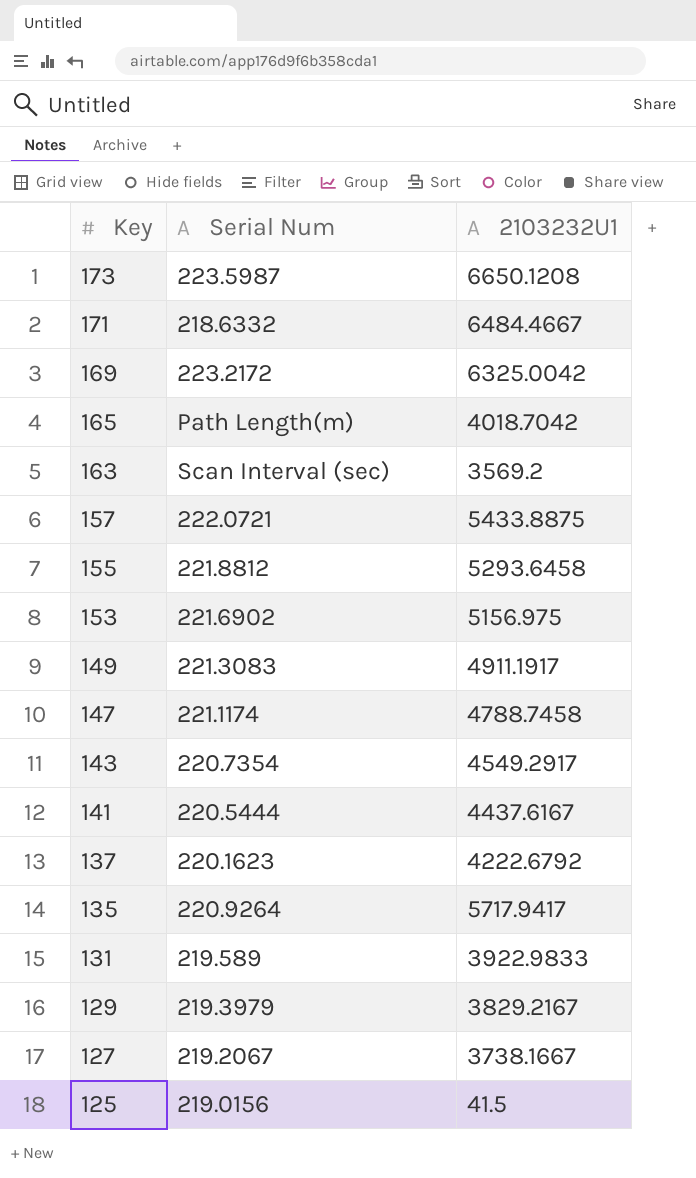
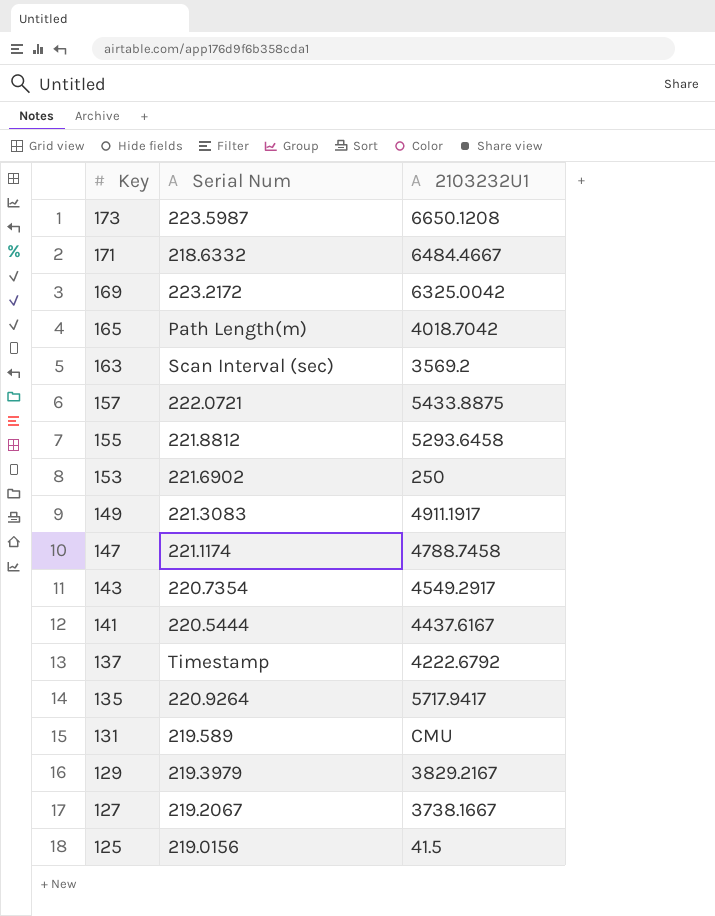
153 | 2103232U1: 5156.975 -> 250
137 | Serial Num: 220.1623 -> Timestamp
131 | 2103232U1: 3922.9833 -> CMU

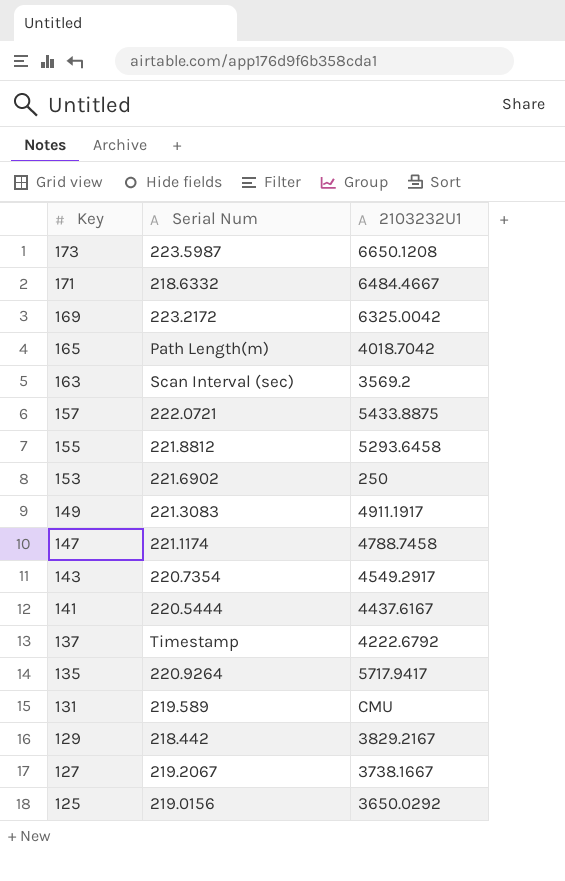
129 | Serial Num: 219.3979 -> 218.442
125 | 2103232U1: 41.5 -> 3650.0292

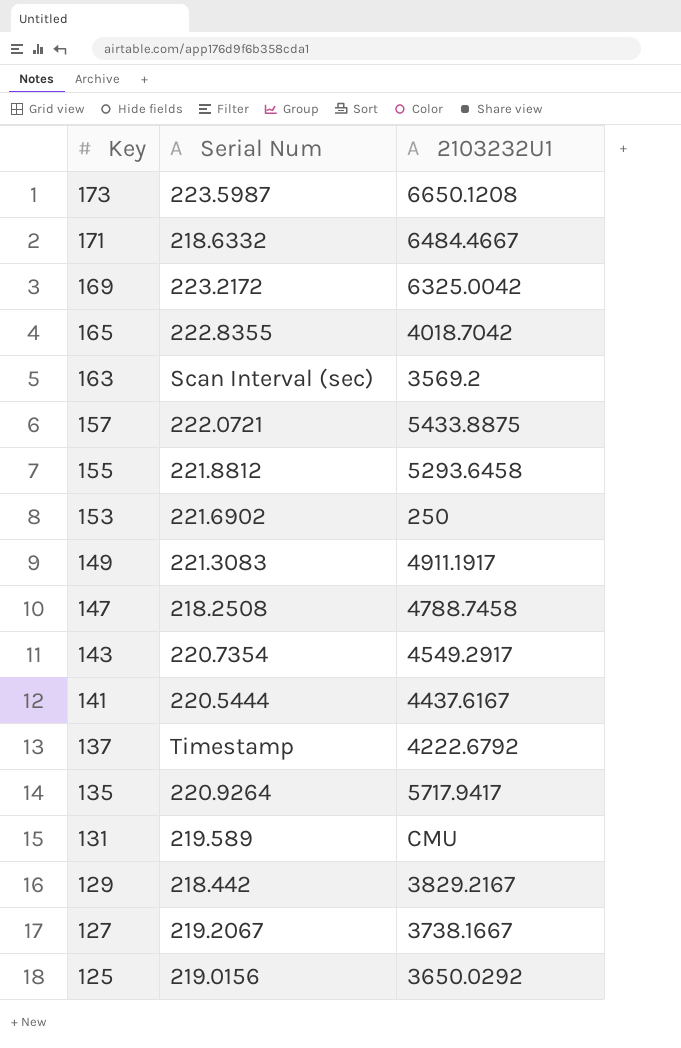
165 | Serial Num: Path Length(m) -> 222.8355
147 | Serial Num: 221.1174 -> 218.2508

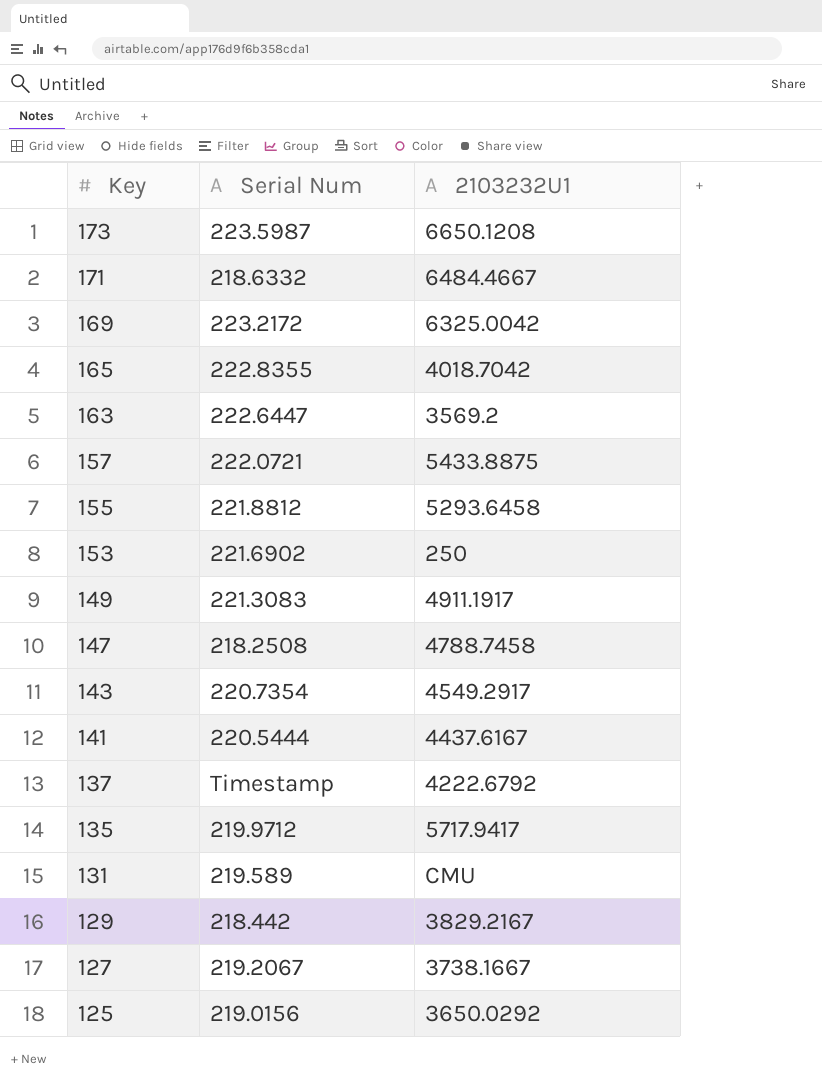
163 | Serial Num: Scan Interval (sec) -> 222.6447
135 | Serial Num: 220.9264 -> 219.9712

